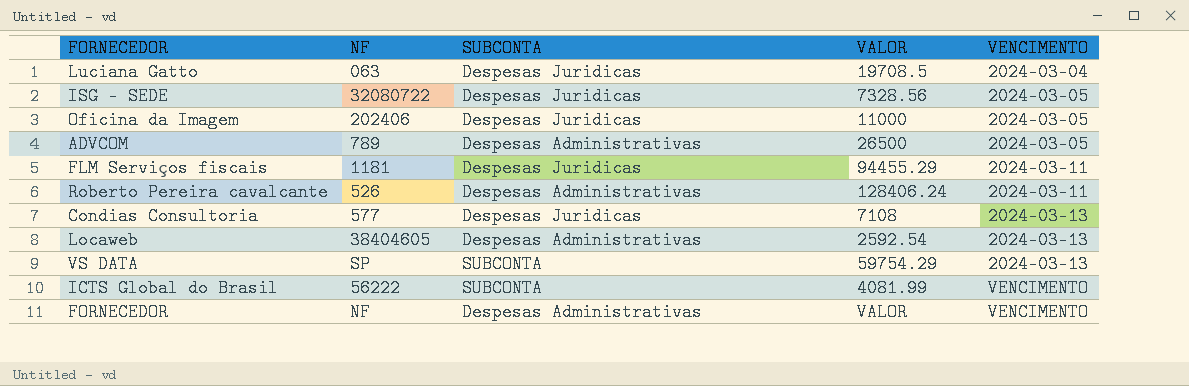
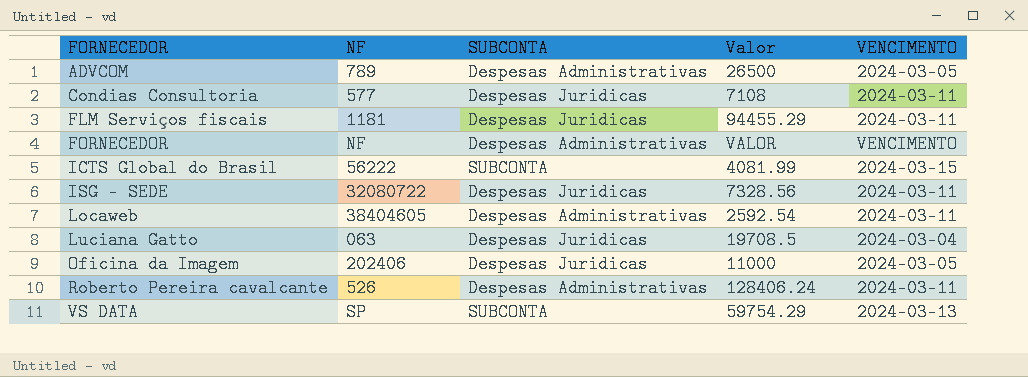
row order: VENCIMENTO ascending -> FORNECEDOR ascending
column name: VALOR -> Valor
Condias Consultoria | VENCIMENTO: 2024-03-13 -> 2024-03-11
ICTS Global do Brasil | VENCIMENTO: VENCIMENTO -> 2024-03-15
ISG - SEDE | VENCIMENTO: 2024-03-05 -> 2024-03-11
Locaweb | VENCIMENTO: 2024-03-13 -> 2024-03-11

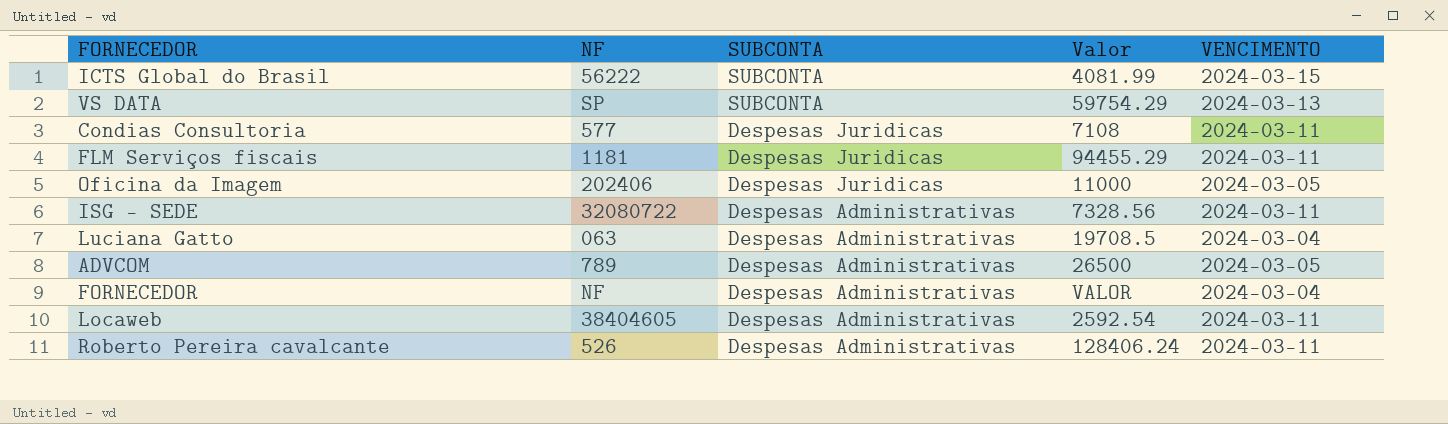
row order: FORNECEDOR ascending -> SUBCONTA descending
ISG - SEDE | SUBCONTA: Despesas Juridicas -> Despesas Administrativas
Luciana Gatto | SUBCONTA: Despesas Juridicas -> Despesas Administrativas
FORNECEDOR | VENCIMENTO: VENCIMENTO -> 2024-03-04

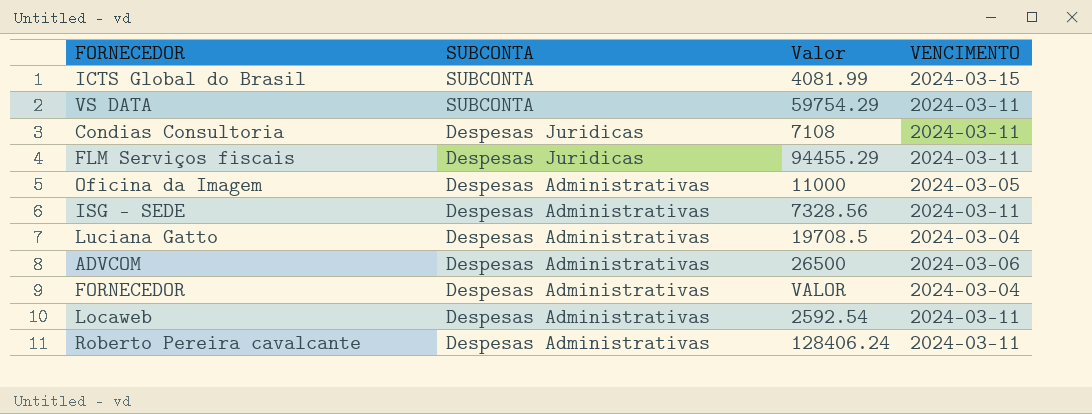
column NF | position: 2 -> none
VS DATA | VENCIMENTO: 2024-03-13 -> 2024-03-11
Oficina da Imagem | SUBCONTA: Despesas Juridicas -> Despesas Administrativas
ADVCOM | VENCIMENTO: 2024-03-05 -> 2024-03-06

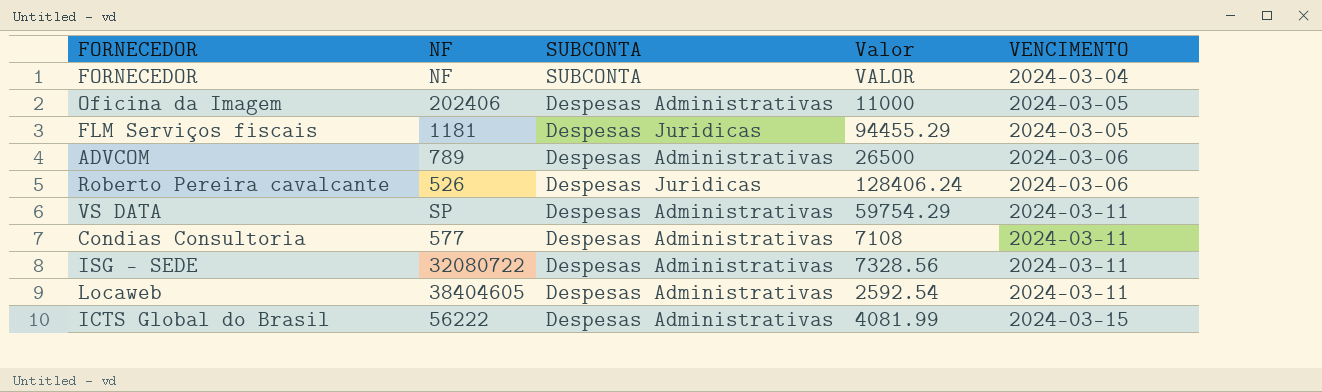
row order: SUBCONTA descending -> VENCIMENTO ascending
column NF | position: none -> 2
row Luciana Gatto: Despesas Administrativas | 19708.5 | 2024-03-04 -> none
FORNECEDOR | SUBCONTA: Despesas Administrativas -> SUBCONTA
FLM Serviços fiscais | VENCIMENTO: 2024-03-11 -> 2024-03-05
Roberto Pereira cavalcante | SUBCONTA: Despesas Administrativas -> Despesas Juridicas
Roberto Pereira cavalcante | VENCIMENTO: 2024-03-11 -> 2024-03-06
VS DATA | SUBCONTA: SUBCONTA -> Despesas Administrativas
Condias Consultoria | SUBCONTA: Despesas Juridicas -> Despesas Administrativas
ICTS Global do Brasil | SUBCONTA: SUBCONTA -> Despesas Administrativas

